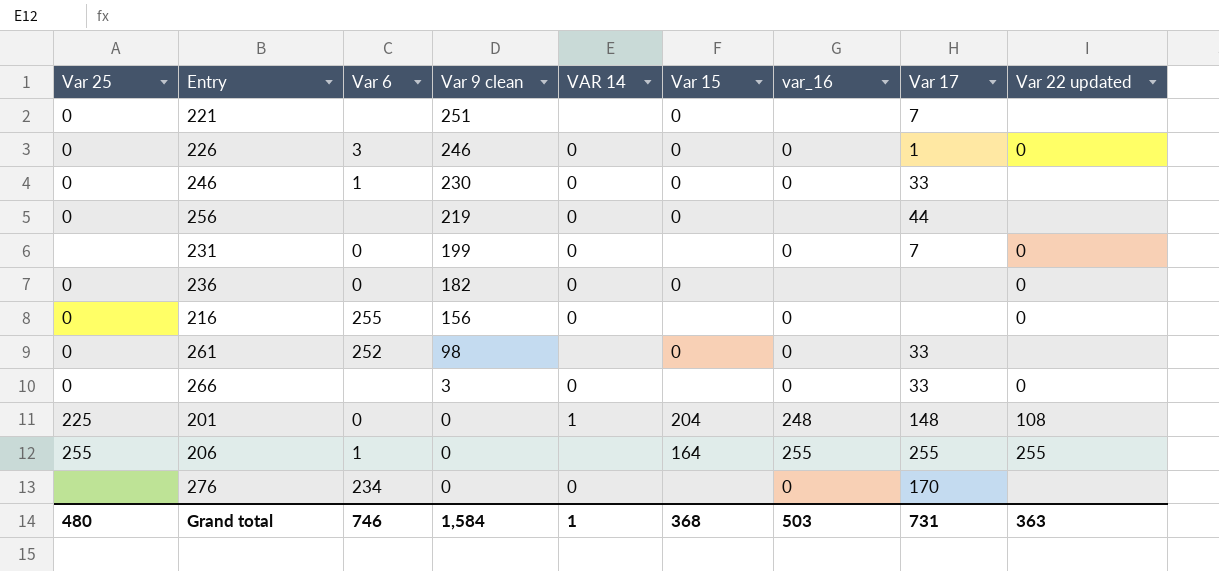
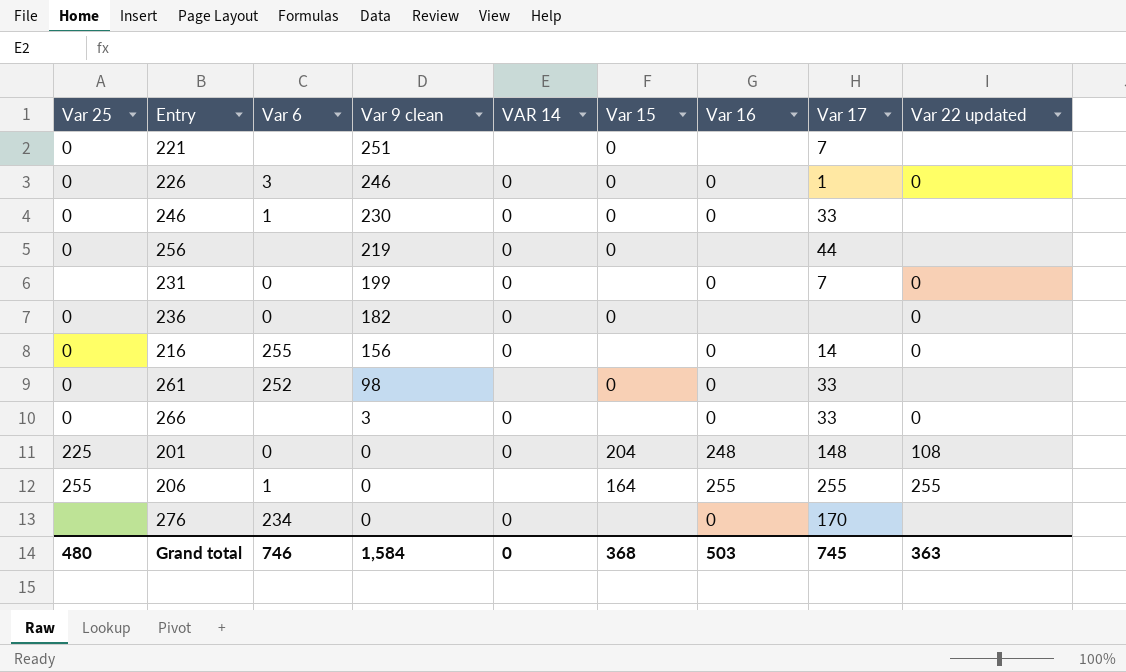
column name: var_16 -> Var 16
216 | Var 17: none -> 14
201 | VAR 14: 1 -> 0
Grand total | VAR 14: 1 -> 0
Grand total | Var 17: 731 -> 745

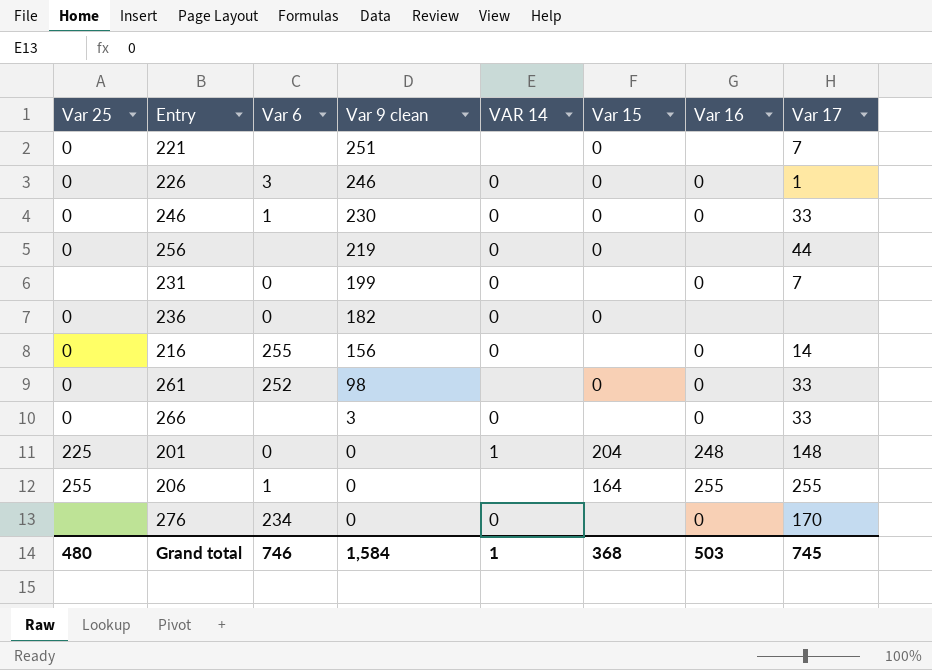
column Var 22 updated | position: 9 -> none
201 | VAR 14: 0 -> 1
Grand total | VAR 14: 0 -> 1

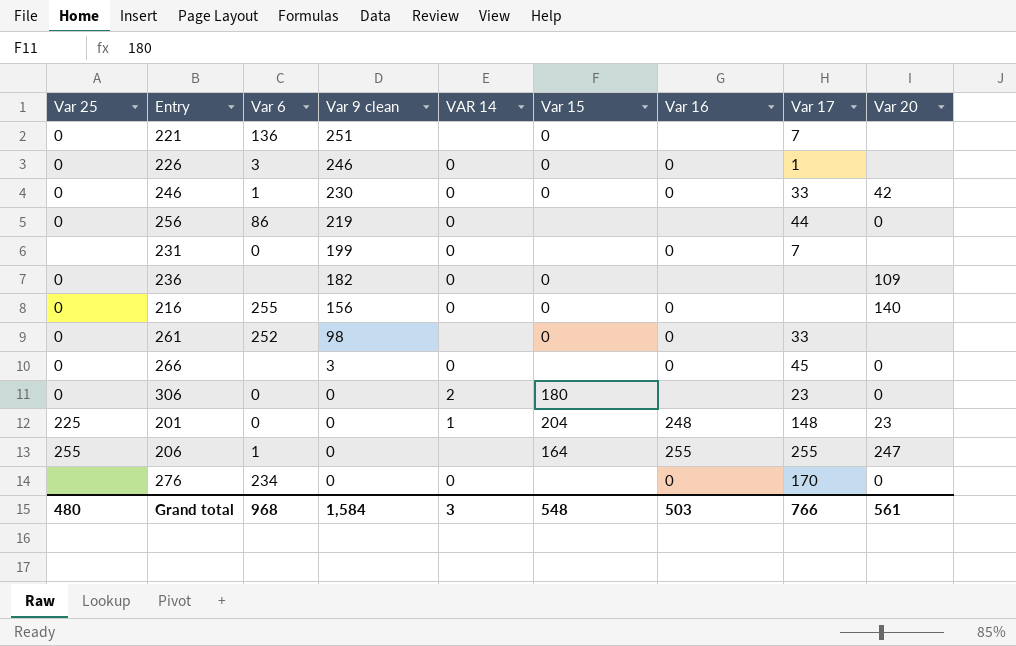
column Var 20 | position: none -> 9
221 | Var 6: none -> 136
256 | Var 6: none -> 86
256 | Var 15: 0 -> none
236 | Var 6: 0 -> none
216 | Var 15: none -> 0
216 | Var 17: 14 -> none
266 | Var 17: 33 -> 45
row 306: none -> 0 | 0 | 0 | 2 | 180 | none | 23 | 0
Grand total | Var 6: 746 -> 968
Grand total | VAR 14: 1 -> 3
Grand total | Var 15: 368 -> 548
Grand total | Var 17: 745 -> 766

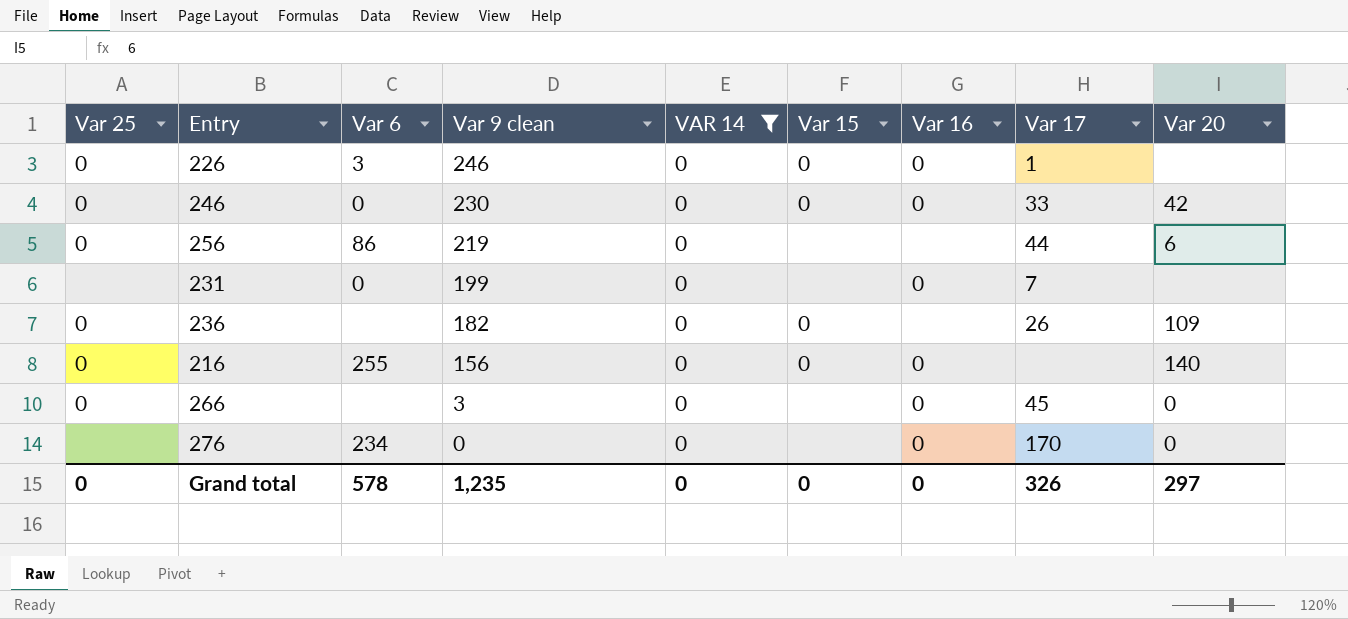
filter: none -> VAR 14 = 0
246 | Var 6: 1 -> 0
256 | Var 20: 0 -> 6
236 | Var 17: none -> 26
Grand total | Var 25: 480 -> 0
Grand total | Var 6: 968 -> 578
Grand total | Var 9 clean: 1,584 -> 1,235
Grand total | VAR 14: 3 -> 0
Grand total | Var 15: 548 -> 0
Grand total | Var 16: 503 -> 0
Grand total | Var 17: 766 -> 326
Grand total | Var 20: 561 -> 297

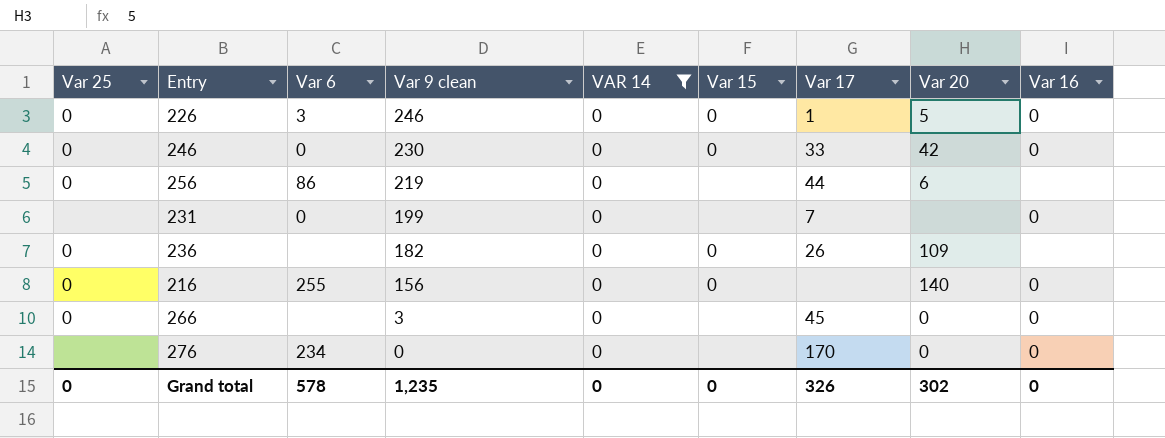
column Var 16 | position: 7 -> 9
226 | Var 20: none -> 5
Grand total | Var 20: 297 -> 302

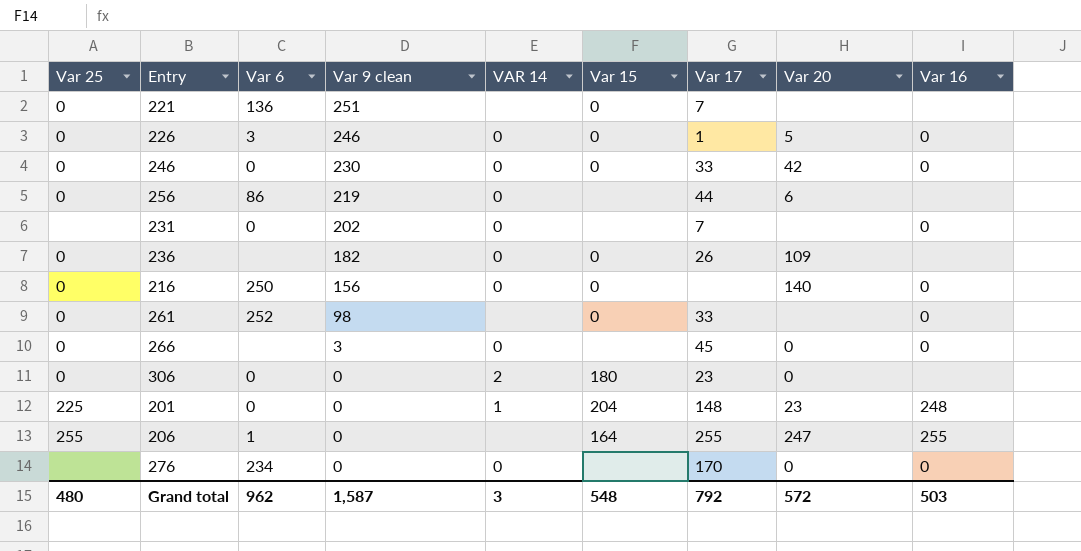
filter: VAR 14 = 0 -> none
231 | Var 9 clean: 199 -> 202
216 | Var 6: 255 -> 250
Grand total | Var 25: 0 -> 480
Grand total | Var 6: 578 -> 962
Grand total | Var 9 clean: 1,235 -> 1,587
Grand total | VAR 14: 0 -> 3
Grand total | Var 15: 0 -> 548
Grand total | Var 17: 326 -> 792
Grand total | Var 20: 302 -> 572
Grand total | Var 16: 0 -> 503

